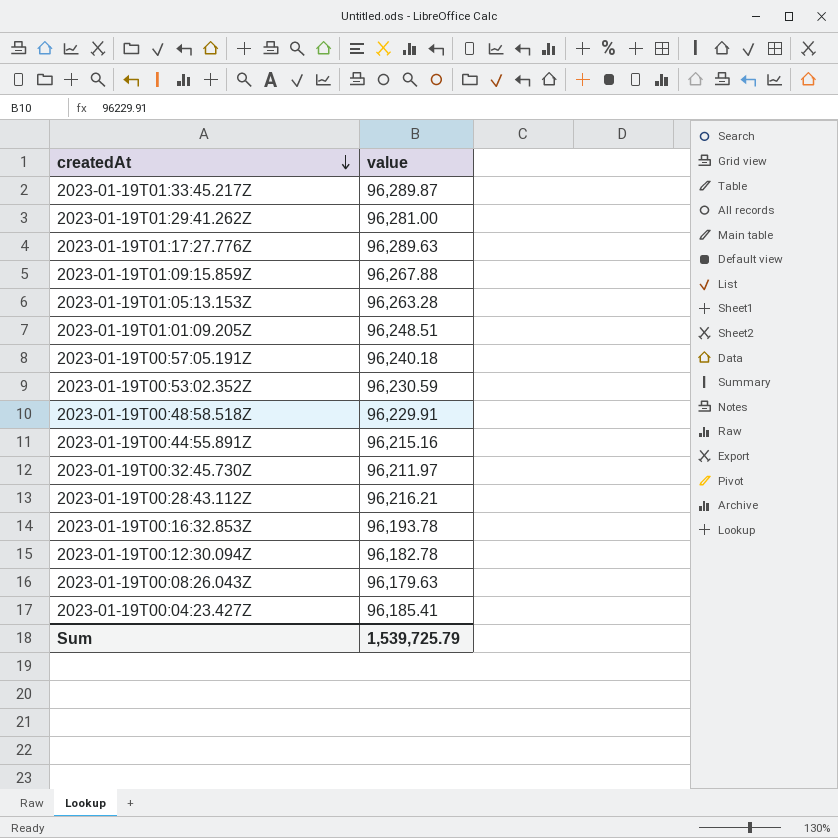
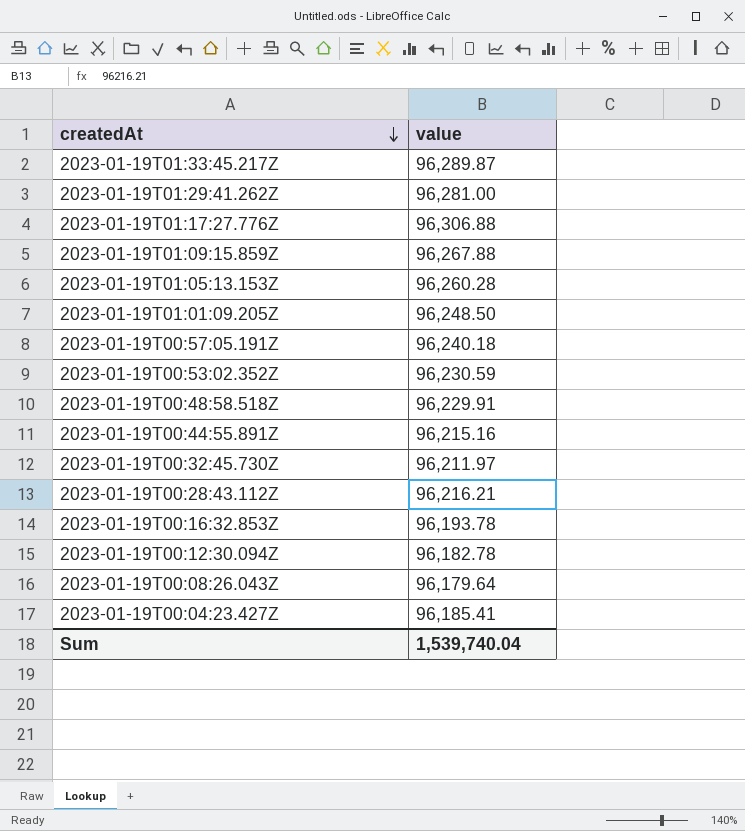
2023-01-19T01:17:27.776Z | value: 96,289.63 -> 96,306.88
2023-01-19T01:05:13.153Z | value: 96,263.28 -> 96,260.28
2023-01-19T01:01:09.205Z | value: 96,248.51 -> 96,248.50
2023-01-19T00:08:26.043Z | value: 96,179.63 -> 96,179.64
Sum | value: 1,539,725.79 -> 1,539,740.04

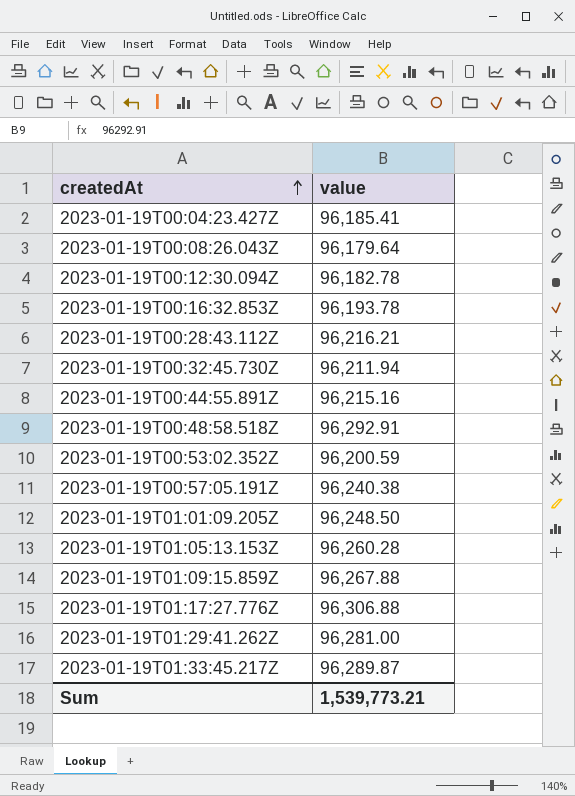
row order: createdAt descending -> createdAt ascending
2023-01-19T00:32:45.730Z | value: 96,211.97 -> 96,211.94
2023-01-19T00:48:58.518Z | value: 96,229.91 -> 96,292.91
2023-01-19T00:53:02.352Z | value: 96,230.59 -> 96,200.59
2023-01-19T00:57:05.191Z | value: 96,240.18 -> 96,240.38
Sum | value: 1,539,740.04 -> 1,539,773.21

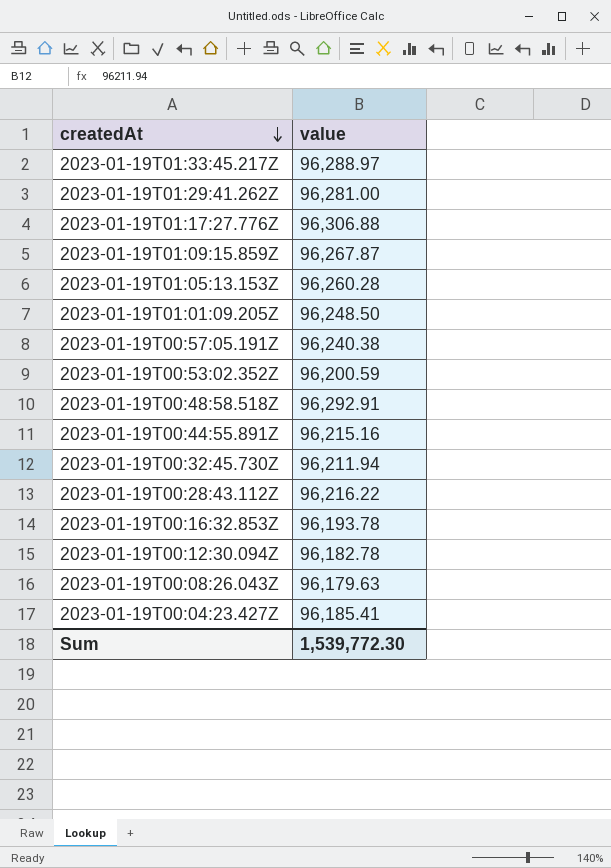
row order: createdAt ascending -> createdAt descending
2023-01-19T01:33:45.217Z | value: 96,289.87 -> 96,288.97
2023-01-19T01:09:15.859Z | value: 96,267.88 -> 96,267.87
2023-01-19T00:28:43.112Z | value: 96,216.21 -> 96,216.22
2023-01-19T00:08:26.043Z | value: 96,179.64 -> 96,179.63
Sum | value: 1,539,773.21 -> 1,539,772.30

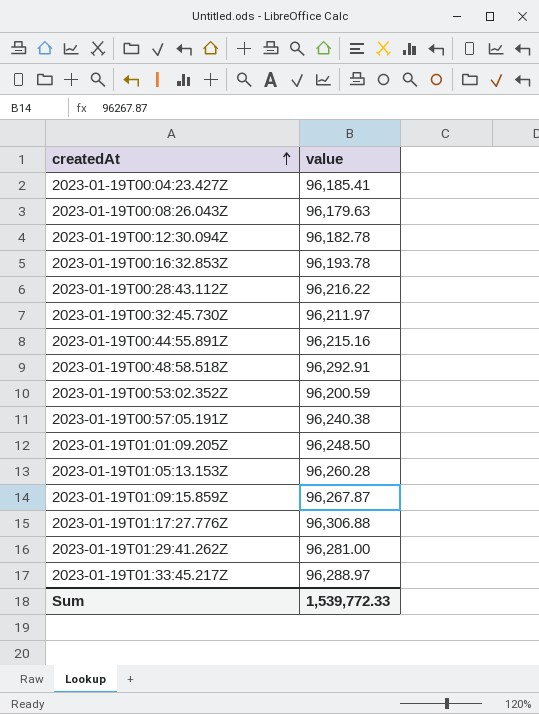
row order: createdAt descending -> createdAt ascending
2023-01-19T00:32:45.730Z | value: 96,211.94 -> 96,211.97
Sum | value: 1,539,772.30 -> 1,539,772.33

